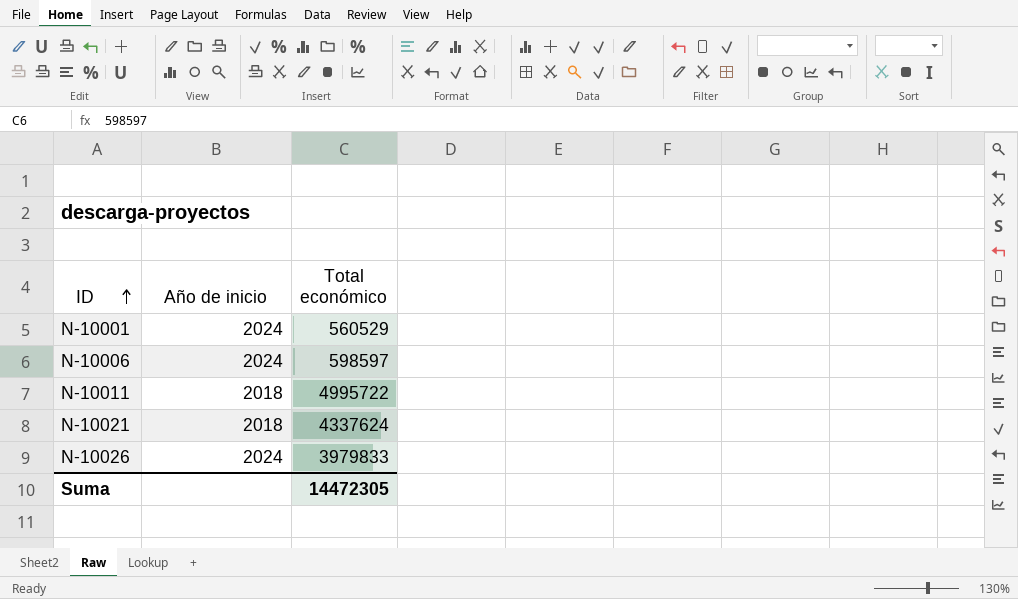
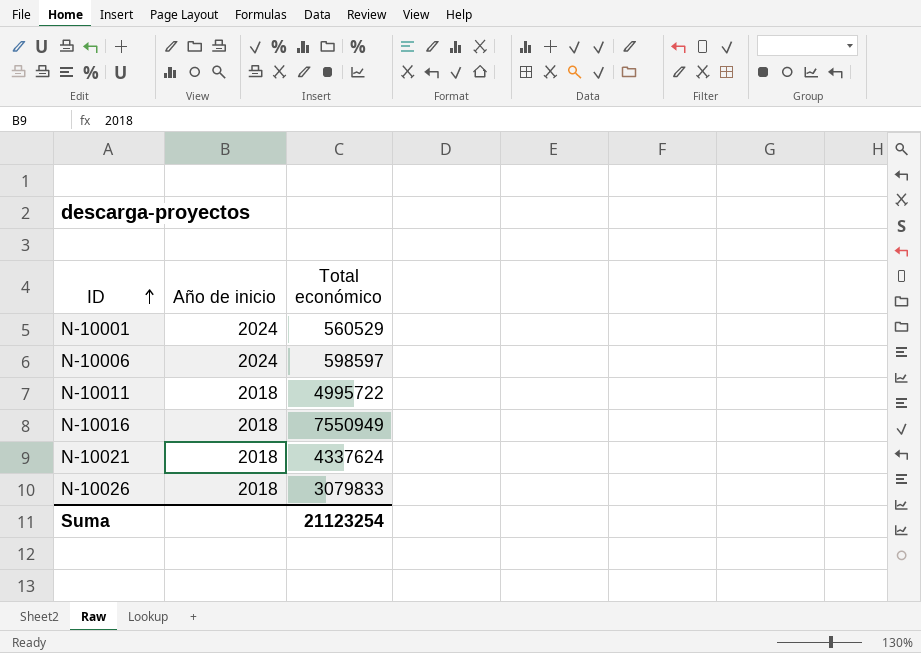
row N-10016: none -> 2018 | 7550949
N-10026 | Año de inicio: 2024 -> 2018
N-10026 | Total económico: 3979833 -> 3079833
Suma | Total económico: 14472305 -> 21123254

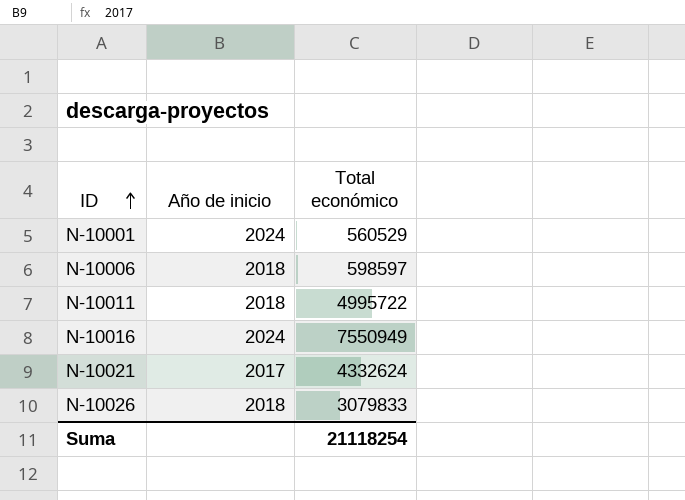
N-10006 | Año de inicio: 2024 -> 2018
N-10016 | Año de inicio: 2018 -> 2024
N-10021 | Año de inicio: 2018 -> 2017
N-10021 | Total económico: 4337624 -> 4332624
Suma | Total económico: 21123254 -> 21118254

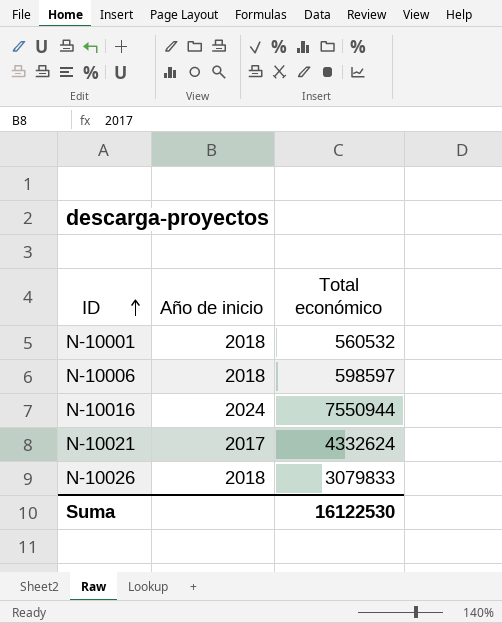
row N-10011: 2018 | 4995722 -> none
N-10001 | Año de inicio: 2024 -> 2018
N-10001 | Total económico: 560529 -> 560532
N-10016 | Total económico: 7550949 -> 7550944
Suma | Total económico: 21118254 -> 16122530

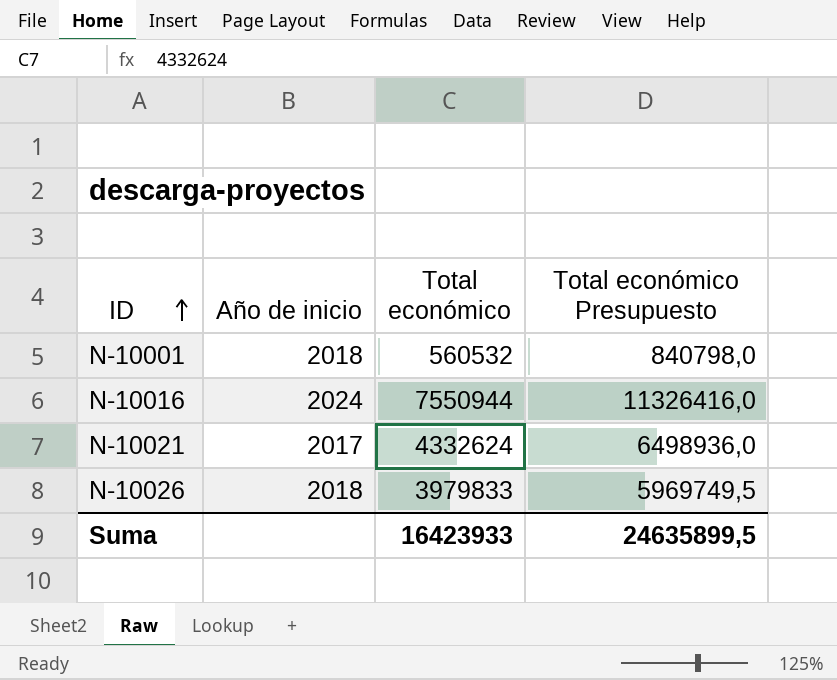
column Total económico Presupuesto | formula: none -> [Total económico] * 1,5
row N-10006: 2018 | 598597 -> none
N-10026 | Total económico: 3079833 -> 3979833
Suma | Total económico: 16122530 -> 16423933

